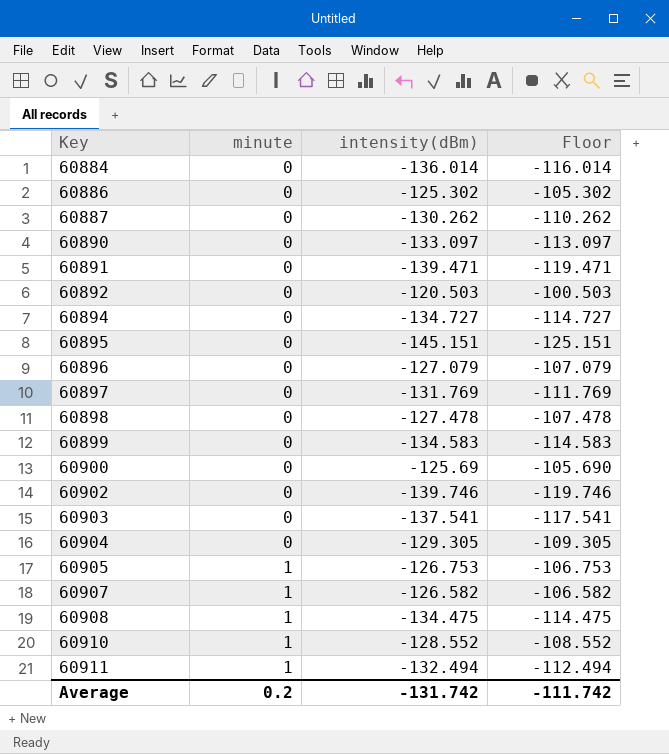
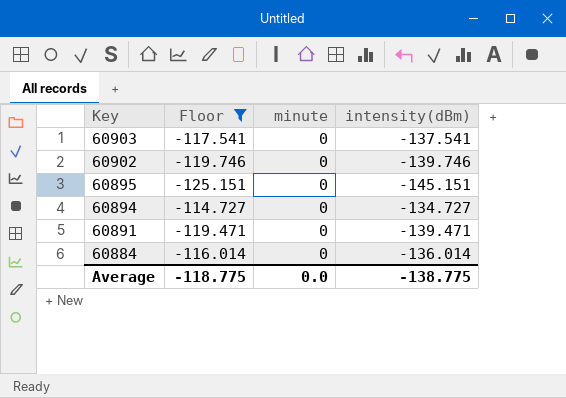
filter: none -> Floor <= -114.727
row order: Key ascending -> Key descending
column Floor | position: 4 -> 2
Average | Floor: -111.742 -> -118.775
Average | minute: 0.2 -> 0.0
Average | intensity(dBm): -131.742 -> -138.775

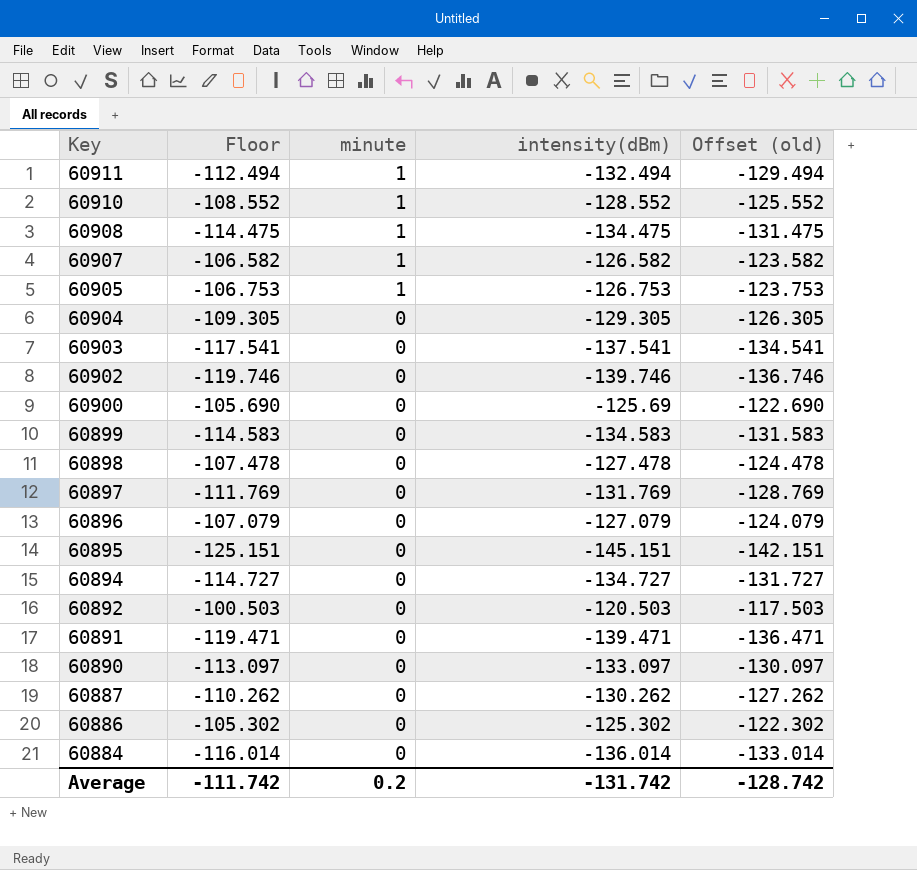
filter: Floor <= -114.727 -> none
column Offset (old) | formula: none -> [intensity(dBm)] + 3
Average | Floor: -118.775 -> -111.742
Average | minute: 0.0 -> 0.2
Average | intensity(dBm): -138.775 -> -131.742

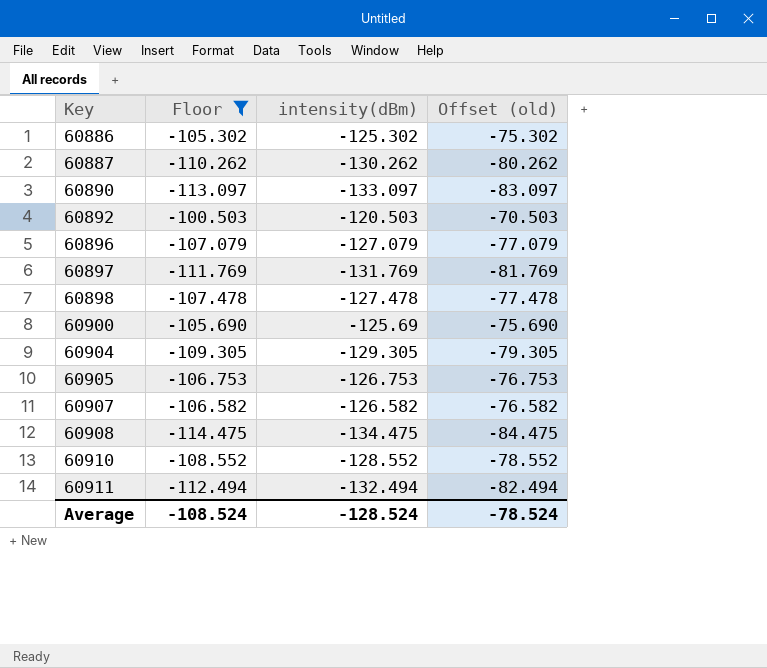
filter: none -> Floor >= -114.475
row order: Key descending -> Key ascending
column minute | position: 3 -> none
column Offset (old) | formula: [intensity(dBm)] + 3 -> [intensity(dBm)] + 50
Average | Floor: -111.742 -> -108.524
Average | intensity(dBm): -131.742 -> -128.524
Average | Offset (old): -128.742 -> -78.524

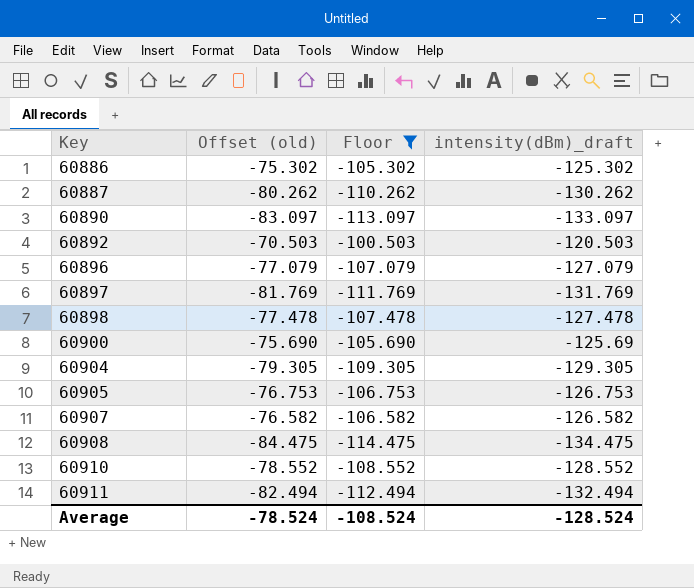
column Offset (old) | position: 4 -> 2
column name: intensity(dBm) -> intensity(dBm)_draft

